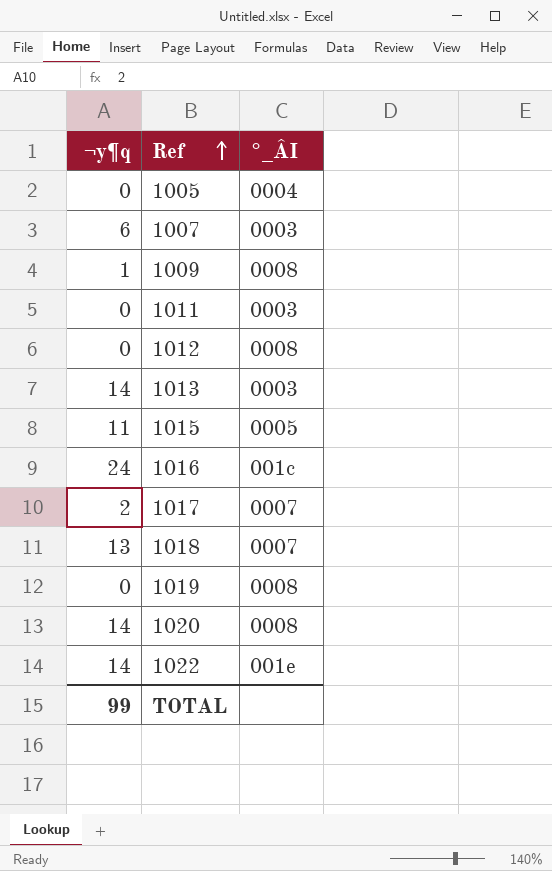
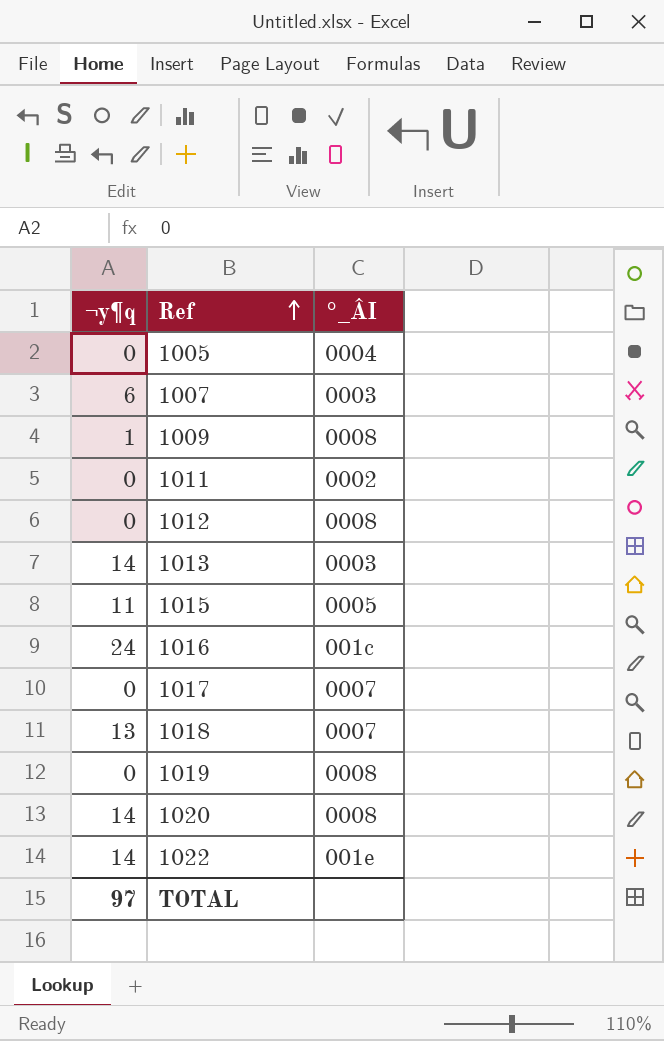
1011 | °_ÂI: 0003 -> 0002
1017 | ¬y¶q: 2 -> 0
TOTAL | ¬y¶q: 99 -> 97

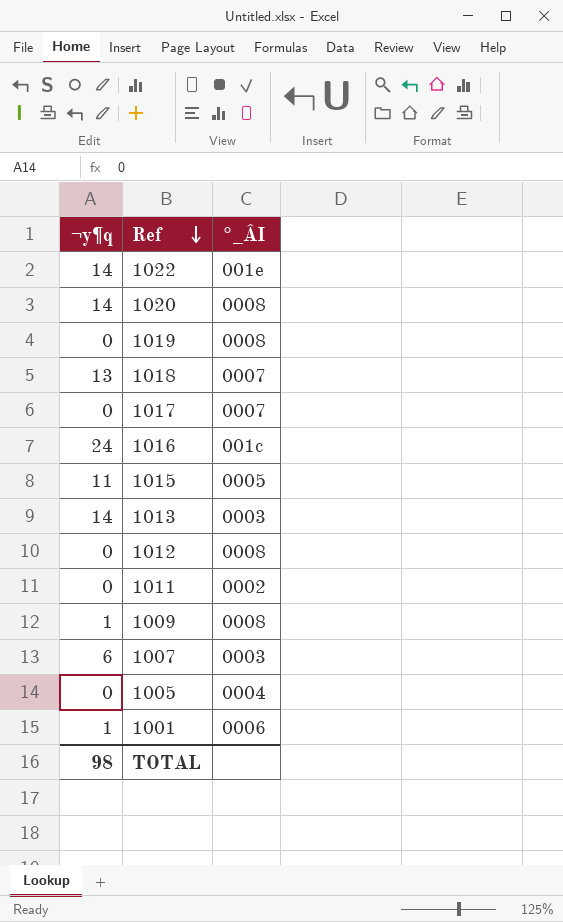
row order: Ref ascending -> Ref descending
row 1001: none -> 1 | 0006
TOTAL | ¬y¶q: 97 -> 98

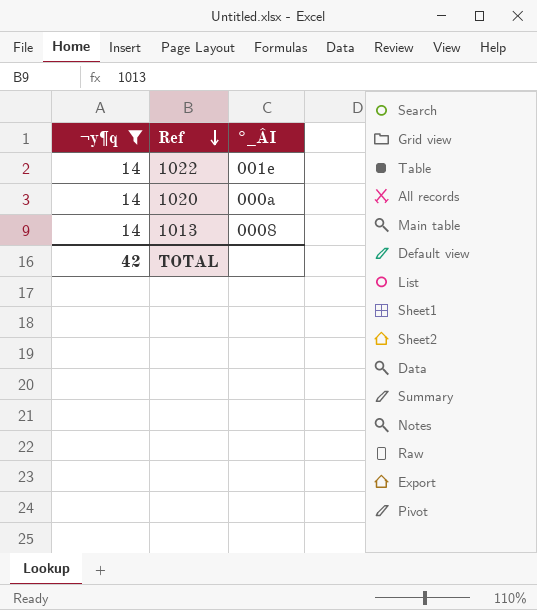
filter: none -> ¬y¶q = 14
1020 | °_ÂI: 0008 -> 000a
1013 | °_ÂI: 0003 -> 0008
TOTAL | ¬y¶q: 98 -> 42

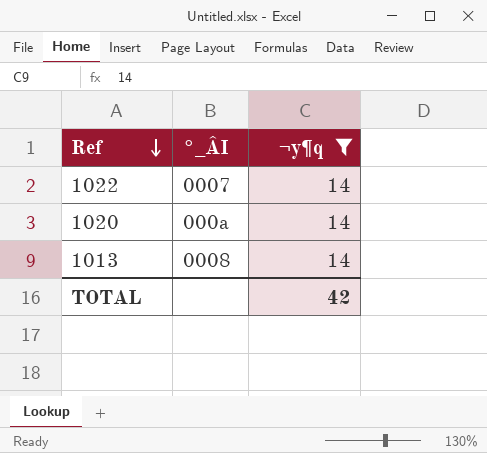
column ¬y¶q | position: 1 -> 3
1022 | °_ÂI: 001e -> 0007

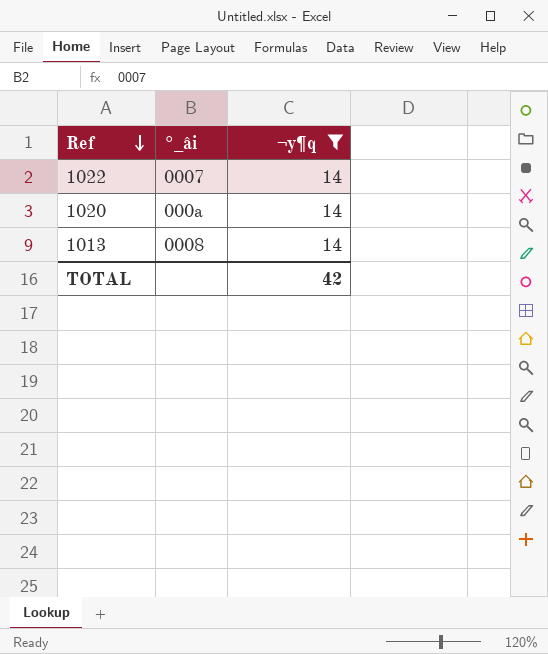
column name: °_ÂI -> °_âi

